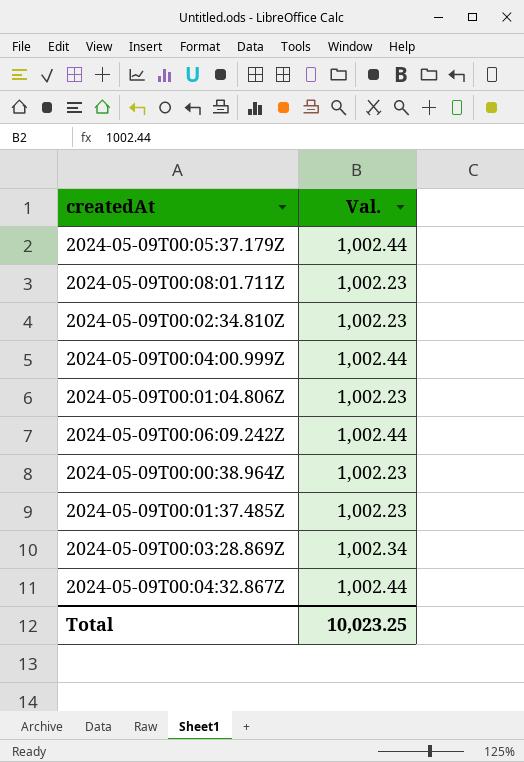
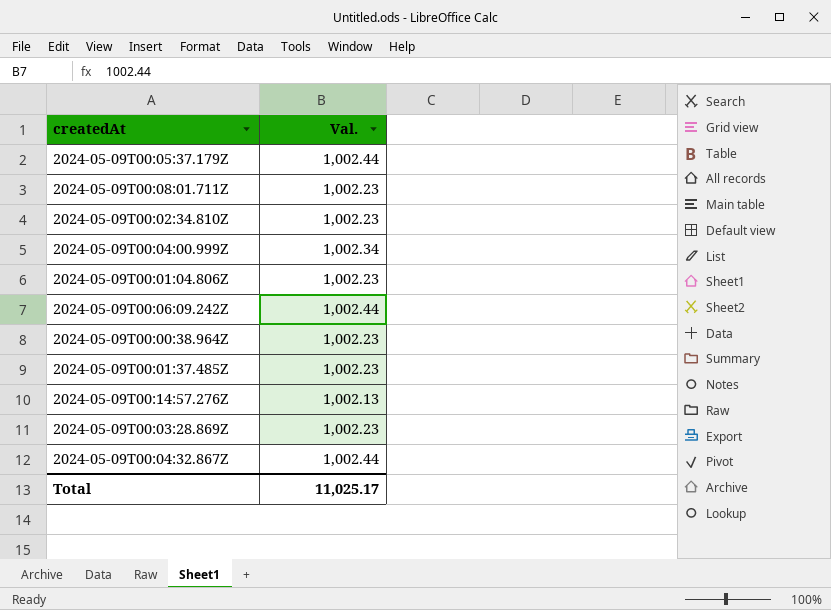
2024-05-09T00:04:00.999Z | Val.: 1,002.44 -> 1,002.34
row 2024-05-09T00:14:57.276Z: none -> 1,002.13
2024-05-09T00:03:28.869Z | Val.: 1,002.34 -> 1,002.23
Total | Val.: 10,023.25 -> 11,025.17

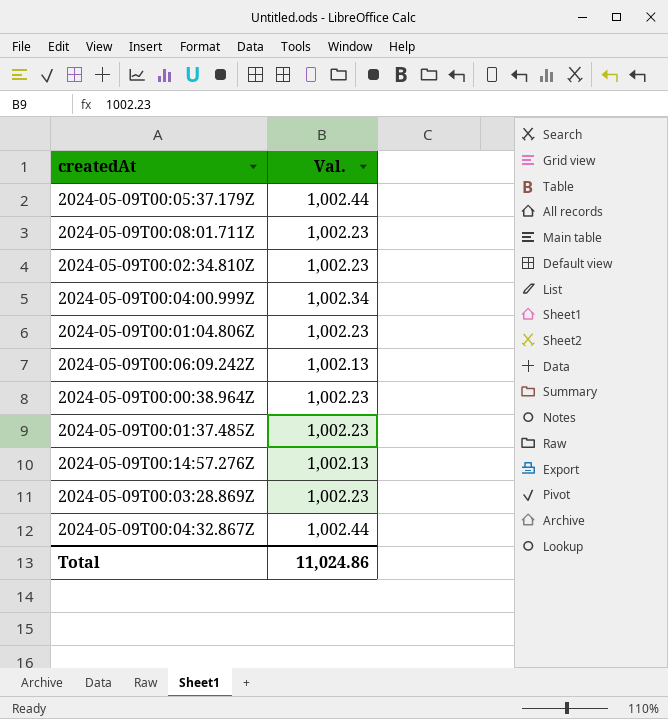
2024-05-09T00:06:09.242Z | Val.: 1,002.44 -> 1,002.13
Total | Val.: 11,025.17 -> 11,024.86

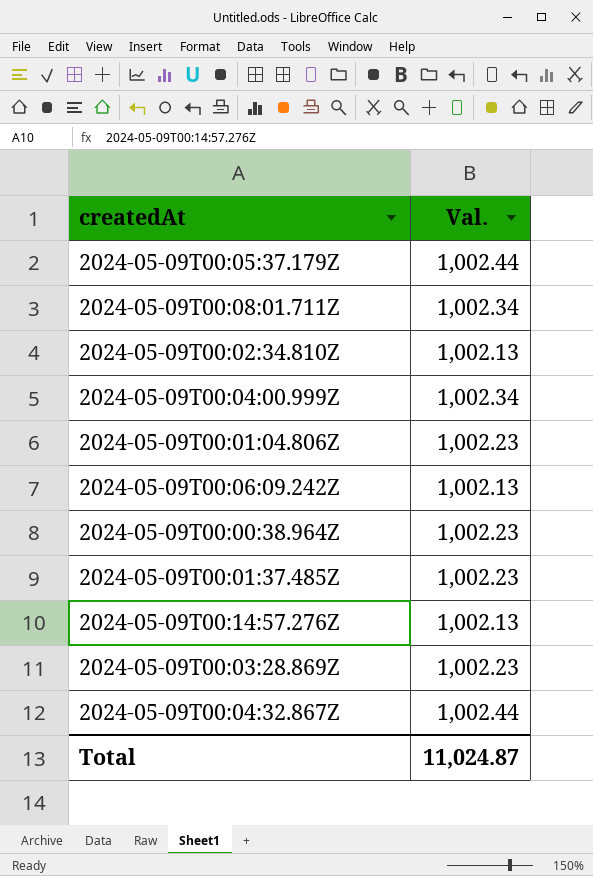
2024-05-09T00:08:01.711Z | Val.: 1,002.23 -> 1,002.34
2024-05-09T00:02:34.810Z | Val.: 1,002.23 -> 1,002.13
Total | Val.: 11,024.86 -> 11,024.87

